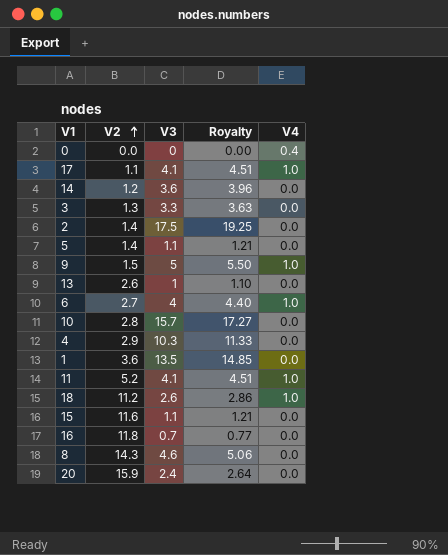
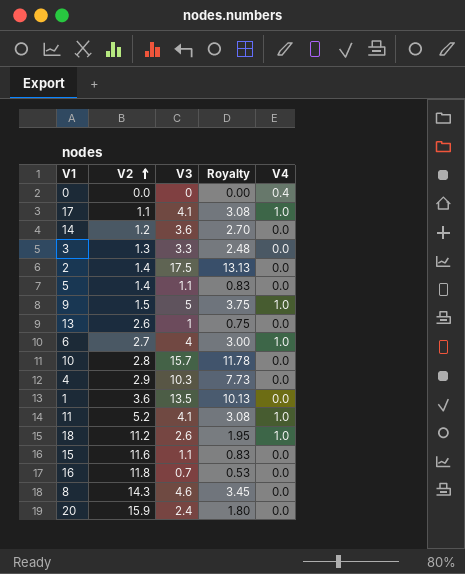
column Royalty | formula: [V3] * 1.1 -> [V3] * 0.75

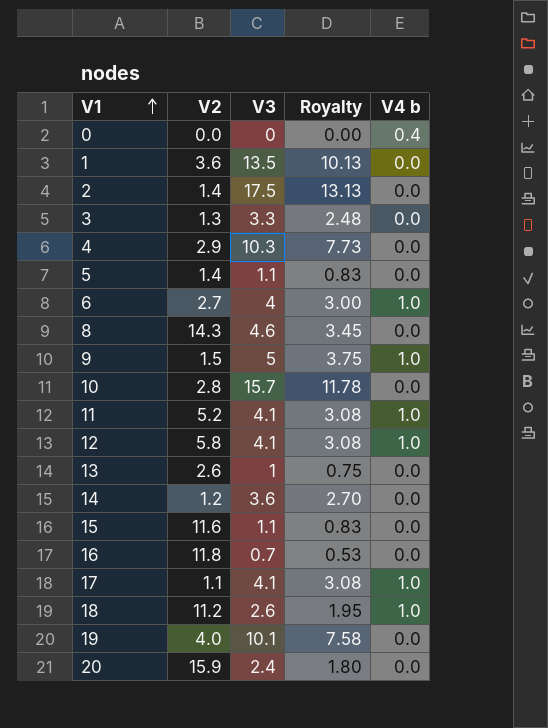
row order: V2 ascending -> V1 ascending
column name: V4 -> V4 b
row 12: none -> 5.8 | 4.1 | 3.08 | 1.0
row 19: none -> 4.0 | 10.1 | 7.58 | 0.0

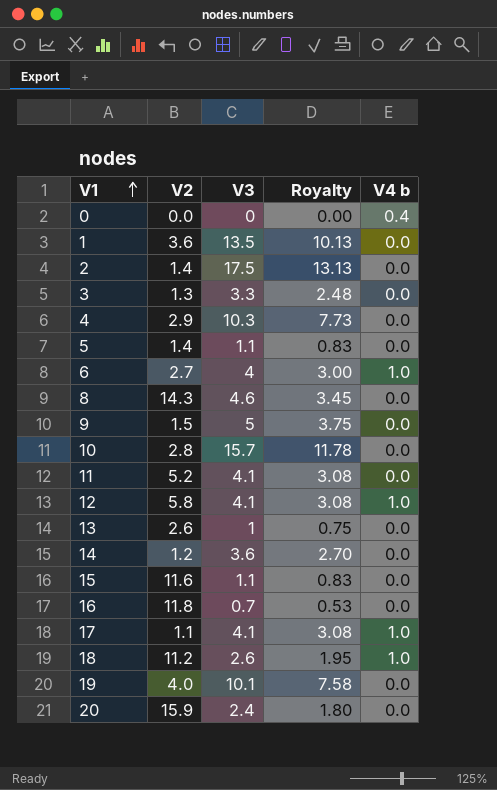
9 | V4 b: 1.0 -> 0.0
11 | V4 b: 1.0 -> 0.0

